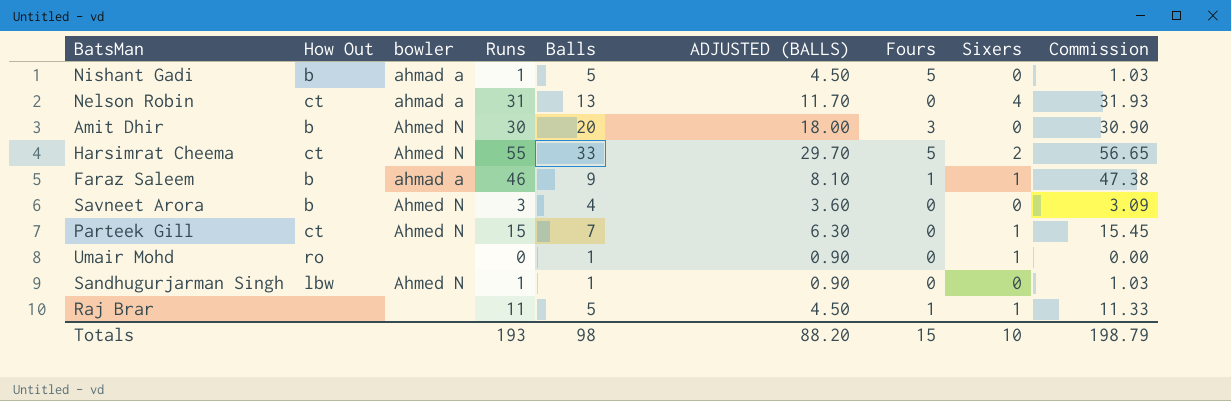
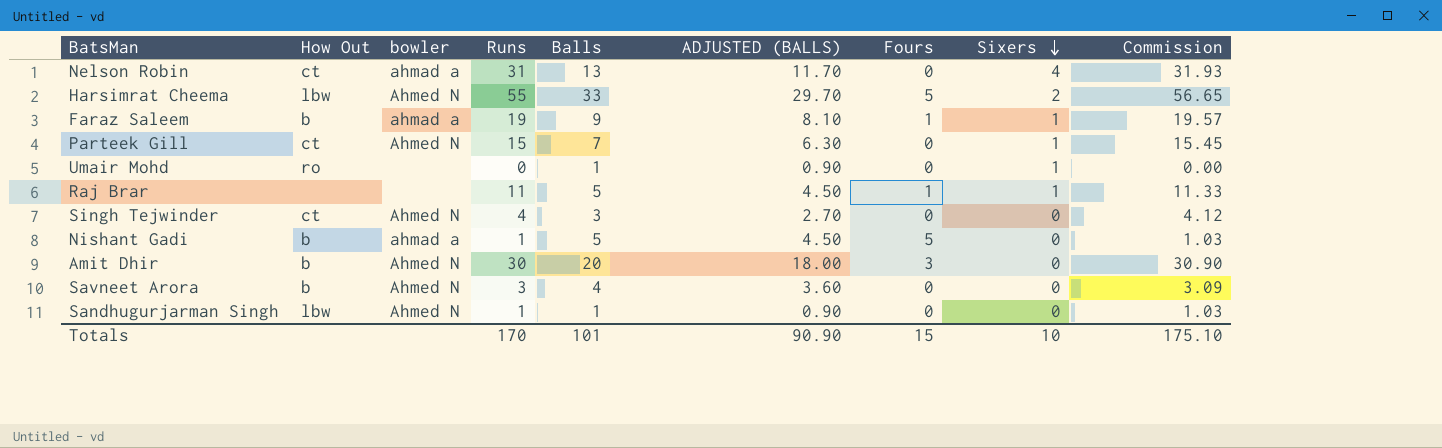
row order: none -> Sixers descending
Harsimrat Cheema | How Out: ct -> lbw
Faraz Saleem | Runs: 46 -> 19
Faraz Saleem | Commission: 47.38 -> 19.57
row Singh Tejwinder: none -> ct | Ahmed N | 4 | 3 | 2.70 | 0 | 0 | 4.12
Totals | Runs: 193 -> 170
Totals | Balls: 98 -> 101
Totals | ADJUSTED (BALLS): 88.20 -> 90.90
Totals | Commission: 198.79 -> 175.10

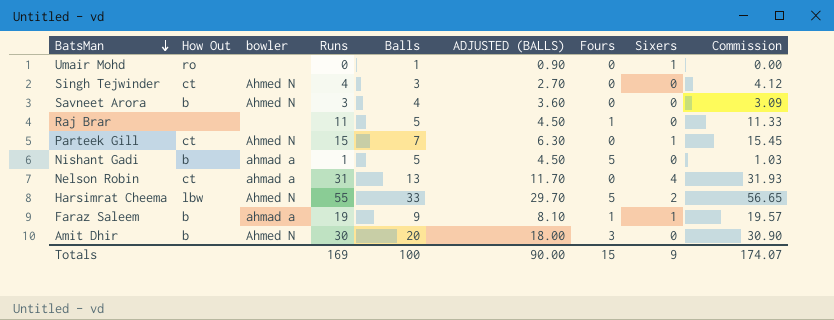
row order: Sixers descending -> BatsMan descending
row Sandhugurjarman Singh: lbw | Ahmed N | 1 | 1 | 0.90 | 0 | 0 | 1.03 -> none
Raj Brar | Sixers: 1 -> 0
Totals | Runs: 170 -> 169
Totals | Balls: 101 -> 100
Totals | ADJUSTED (BALLS): 90.90 -> 90.00
Totals | Sixers: 10 -> 9
Totals | Commission: 175.10 -> 174.07

